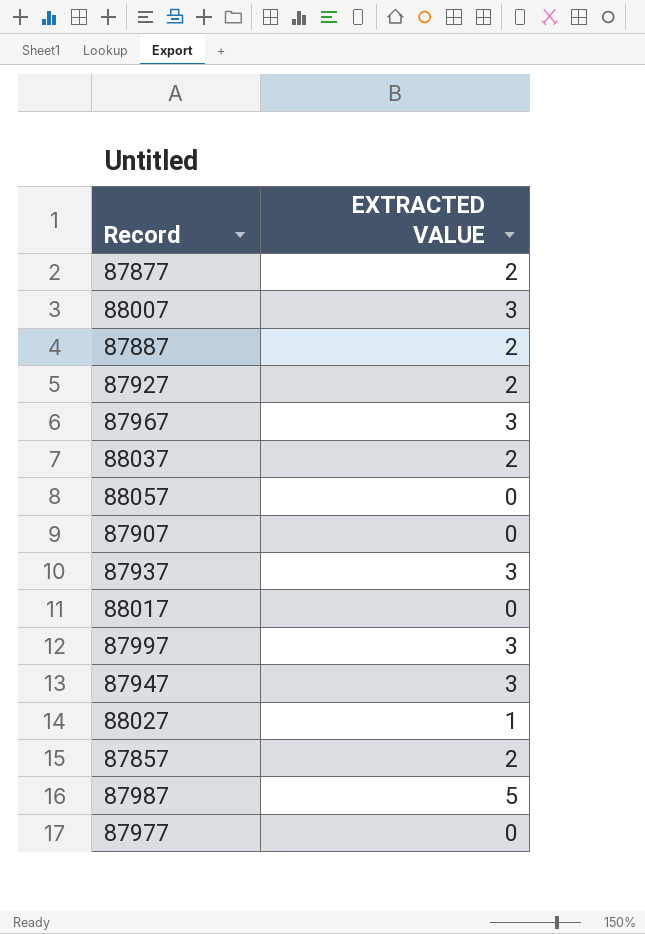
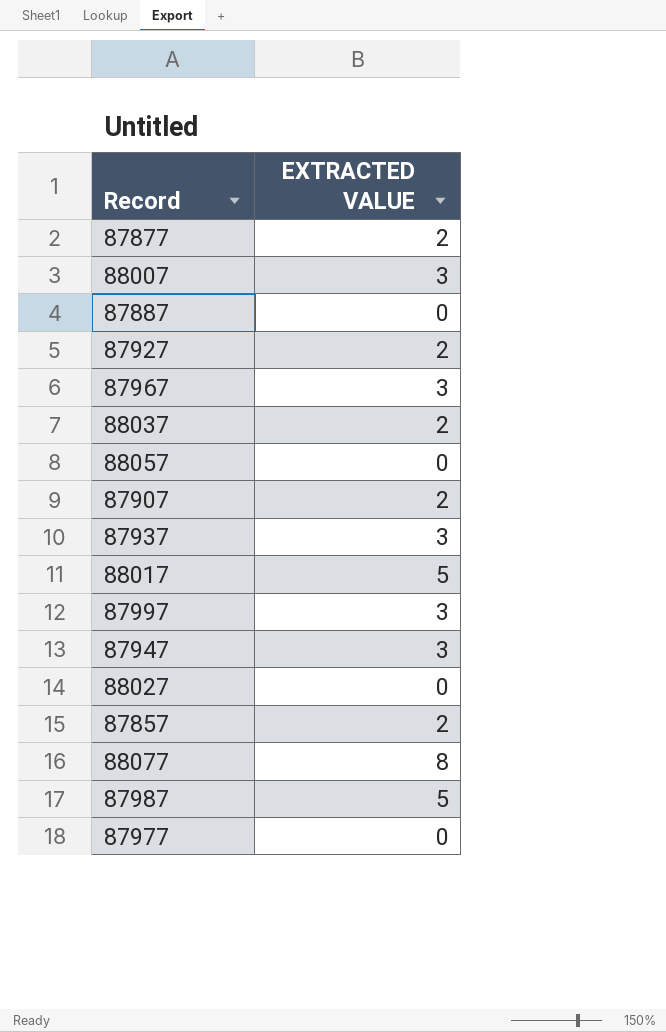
87887 | EXTRACTED VALUE: 2 -> 0
87907 | EXTRACTED VALUE: 0 -> 2
88017 | EXTRACTED VALUE: 0 -> 5
88027 | EXTRACTED VALUE: 1 -> 0
row 88077: none -> 8

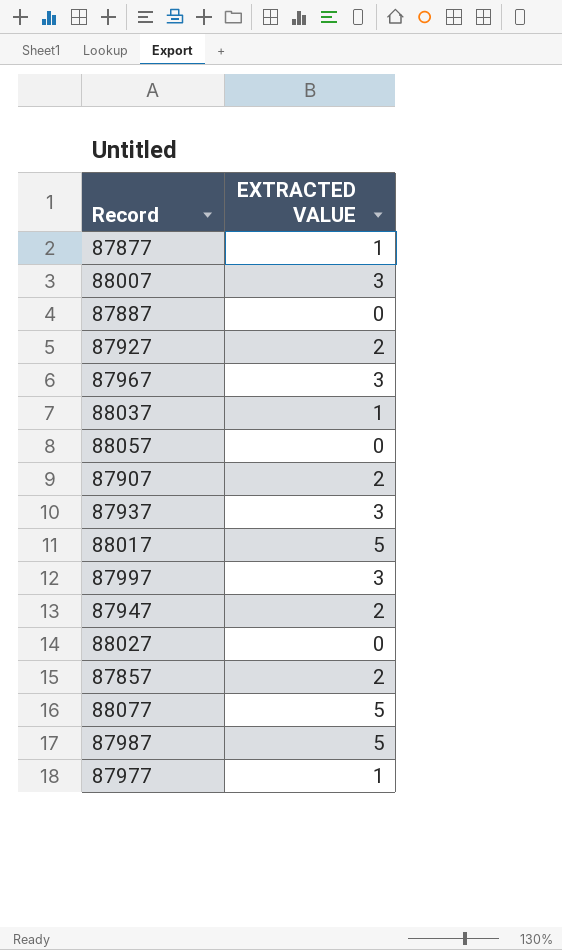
87877 | EXTRACTED VALUE: 2 -> 1
88037 | EXTRACTED VALUE: 2 -> 1
87947 | EXTRACTED VALUE: 3 -> 2
88077 | EXTRACTED VALUE: 8 -> 5
87977 | EXTRACTED VALUE: 0 -> 1

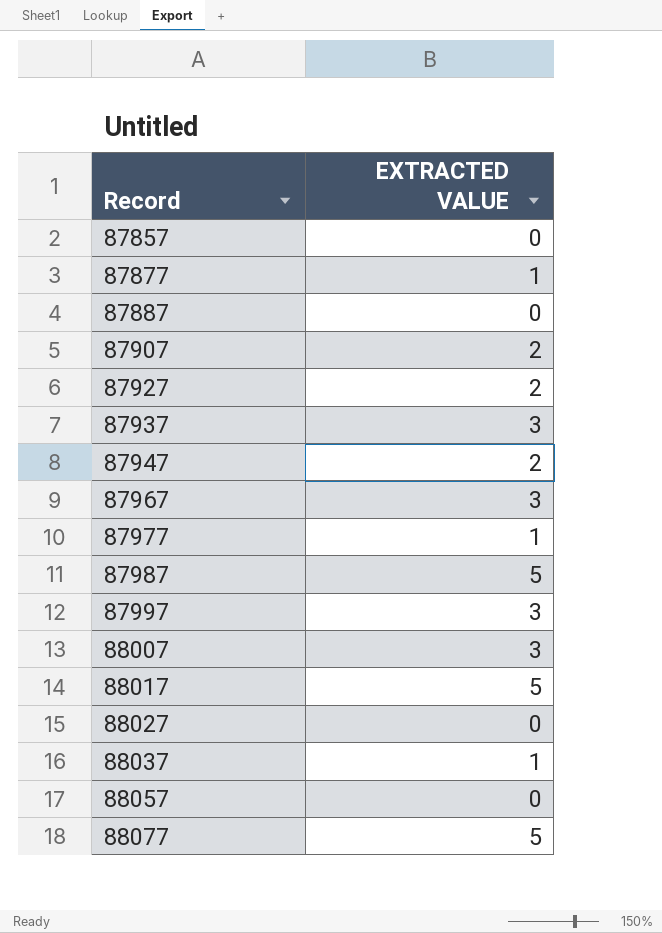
row order: none -> Record ascending
87857 | EXTRACTED VALUE: 2 -> 0

